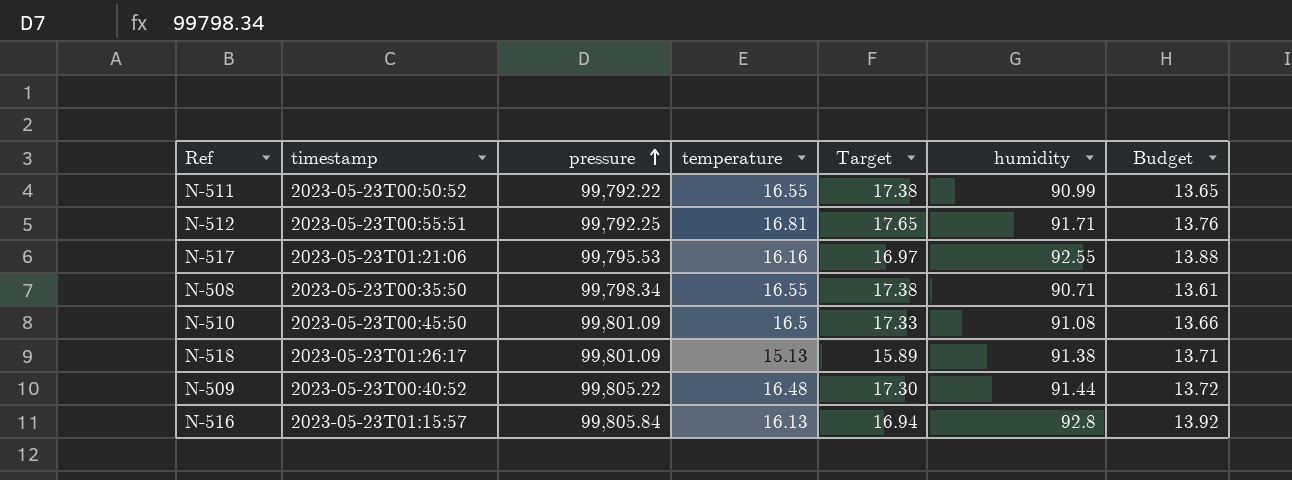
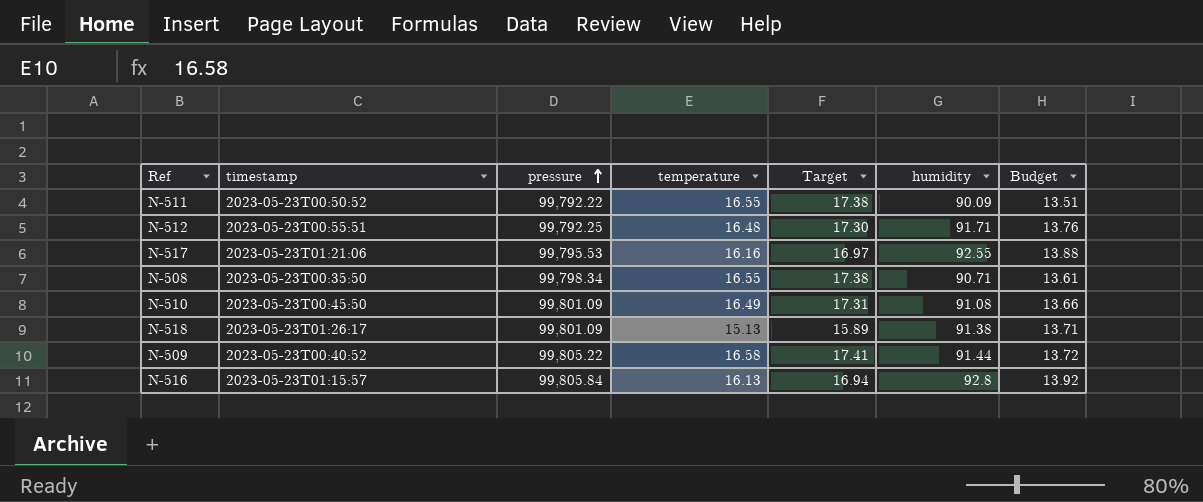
N-511 | humidity: 90.99 -> 90.09
N-511 | Budget: 13.65 -> 13.51
N-512 | temperature: 16.81 -> 16.48
N-512 | Target: 17.65 -> 17.30
N-510 | temperature: 16.5 -> 16.49
N-510 | Target: 17.33 -> 17.31
N-509 | temperature: 16.48 -> 16.58
N-509 | Target: 17.30 -> 17.41

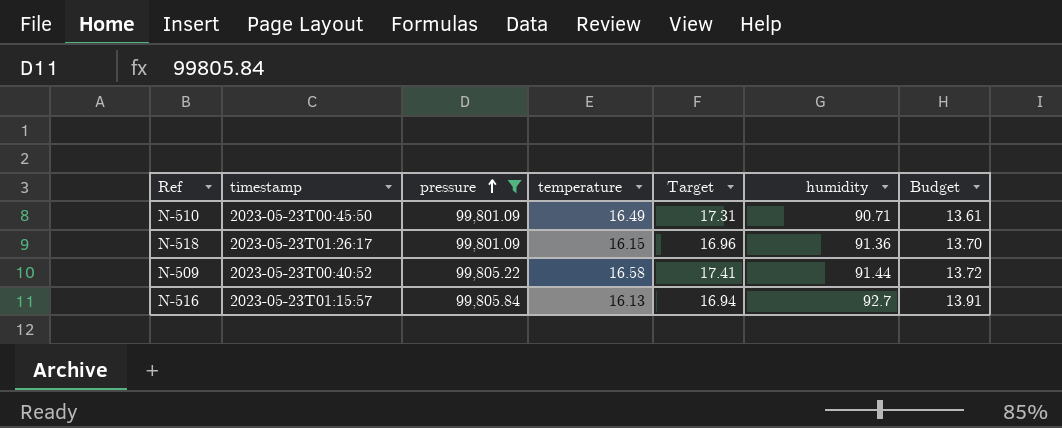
filter: none -> pressure >= 99,801.09
N-510 | humidity: 91.08 -> 90.71
N-510 | Budget: 13.66 -> 13.61
N-518 | temperature: 15.13 -> 16.15
N-518 | Target: 15.89 -> 16.96
N-518 | humidity: 91.38 -> 91.36
N-518 | Budget: 13.71 -> 13.70
N-516 | humidity: 92.8 -> 92.7
N-516 | Budget: 13.92 -> 13.91

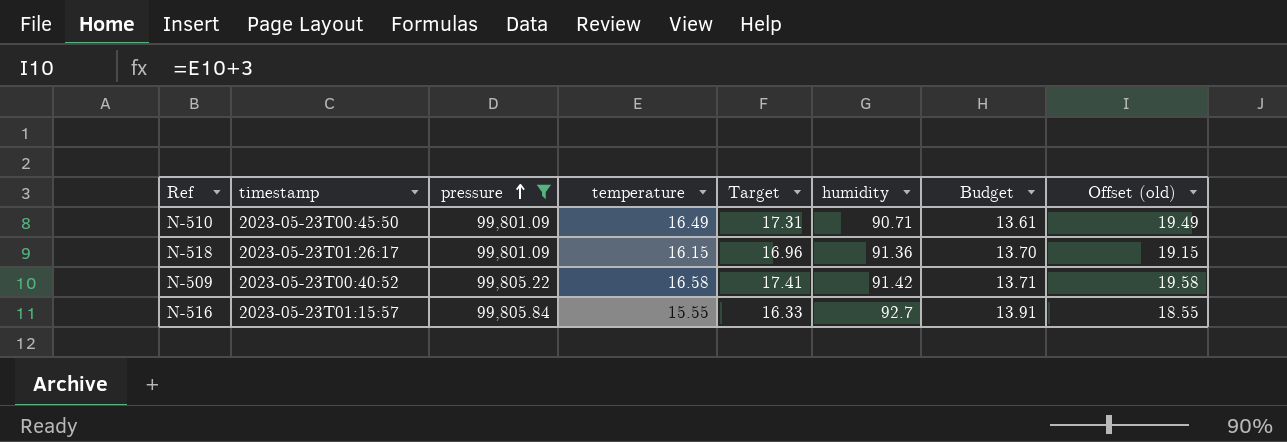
column Offset (old) | formula: none -> [temperature] + 3
N-509 | humidity: 91.44 -> 91.42
N-509 | Budget: 13.72 -> 13.71
N-516 | temperature: 16.13 -> 15.55
N-516 | Target: 16.94 -> 16.33

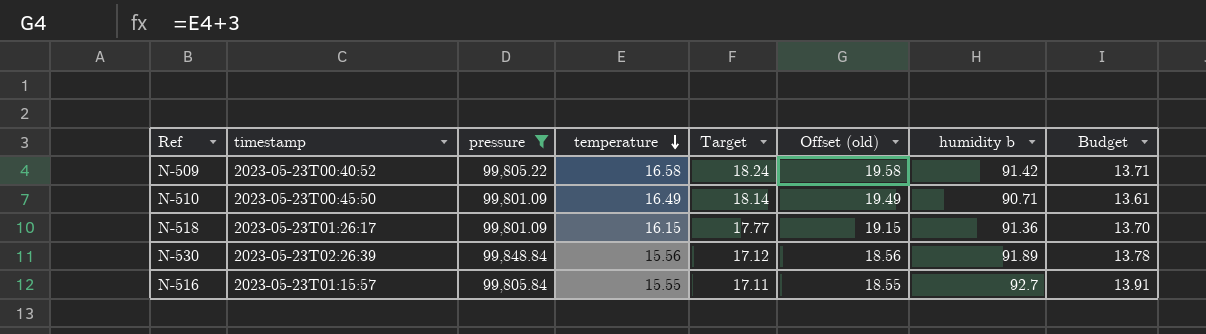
row order: pressure ascending -> temperature descending
column Target | formula: [temperature] * 1.05 -> [temperature] * 1.1
column Offset (old) | position: 8 -> 6
column name: humidity -> humidity b
row N-530: none -> 2023-05-23T02:26:39 | 99,848.84 | 15.56 | 17.12 | 18.56 | 91.89 | 13.78

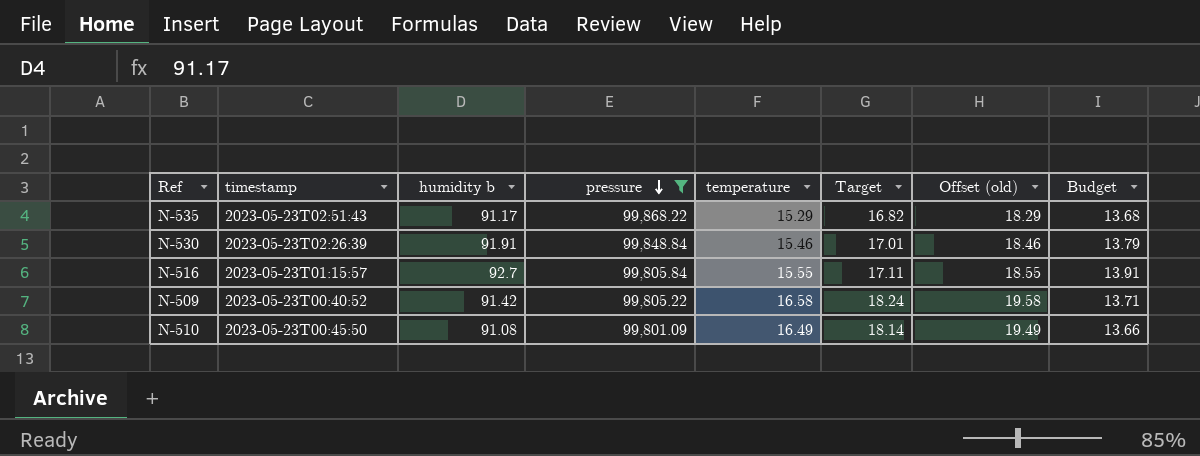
row order: temperature descending -> pressure descending
column humidity b | position: 7 -> 3
row N-518: 2023-05-23T01:26:17 | 99,801.09 | 16.15 | 17.77 | 19.15 | 91.36 | 13.70 -> none
row N-535: none -> 2023-05-23T02:51:43 | 91.17 | 99,868.22 | 15.29 | 16.82 | 18.29 | 13.68
N-530 | humidity b: 91.89 -> 91.91
N-530 | temperature: 15.56 -> 15.46
N-530 | Target: 17.12 -> 17.01
N-530 | Offset (old): 18.56 -> 18.46
N-530 | Budget: 13.78 -> 13.79
N-510 | humidity b: 90.71 -> 91.08
N-510 | Budget: 13.61 -> 13.66

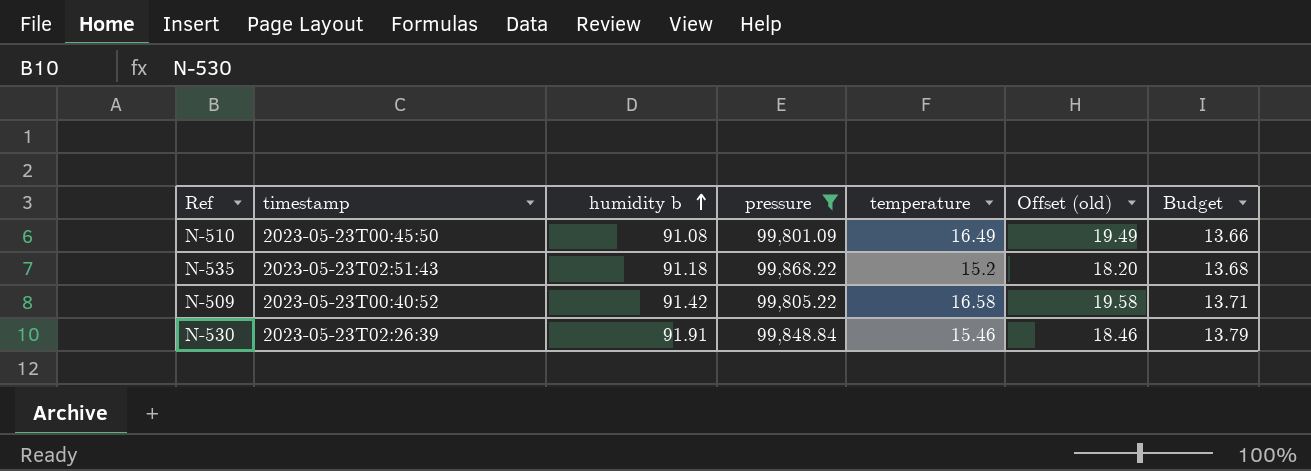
row order: pressure descending -> humidity b ascending
column Target | formula: [temperature] * 1.1 -> none
row N-516: 2023-05-23T01:15:57 | 92.7 | 99,805.84 | 15.55 | 17.11 | 18.55 | 13.91 -> none
N-535 | humidity b: 91.17 -> 91.18
N-535 | temperature: 15.29 -> 15.2
N-535 | Offset (old): 18.29 -> 18.20

